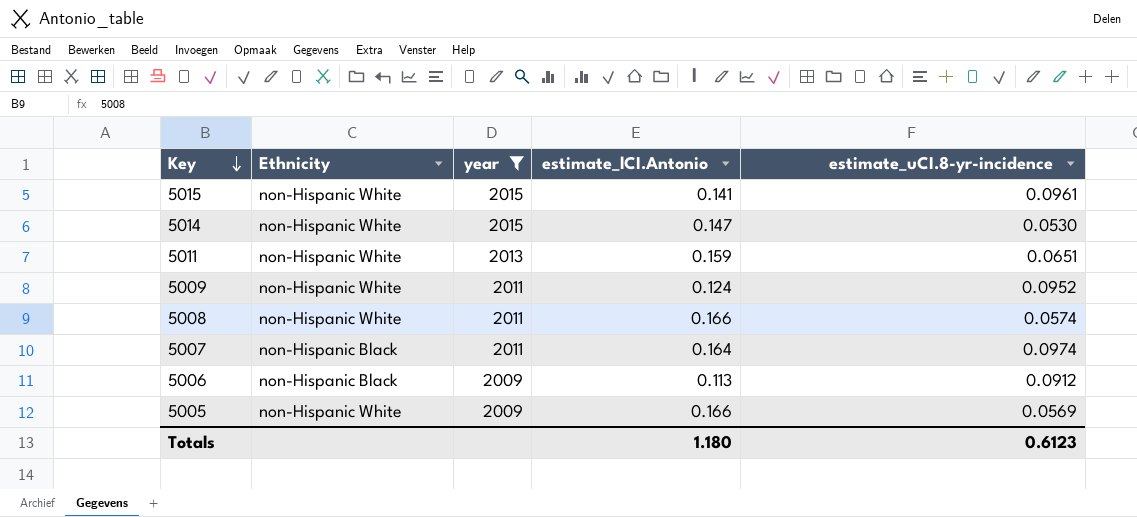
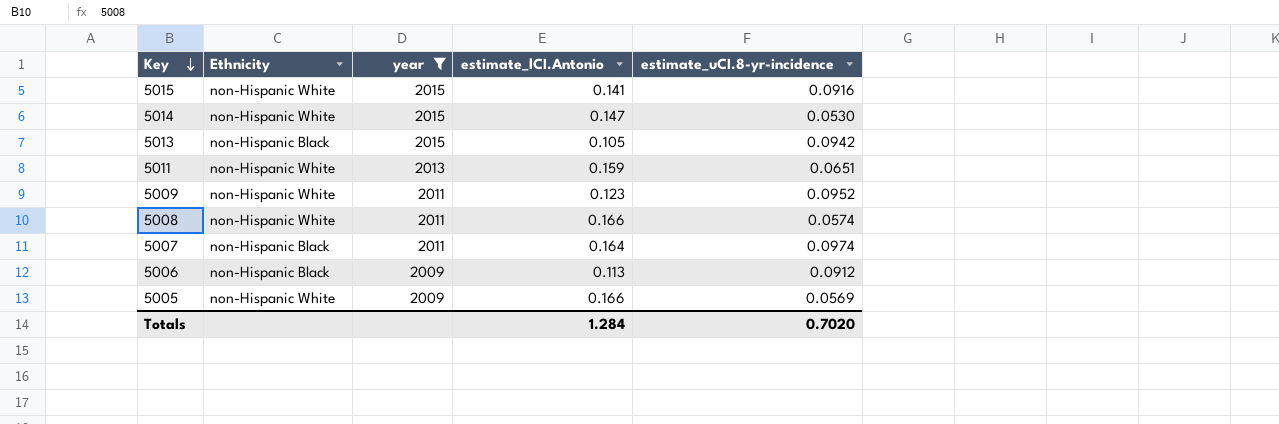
5015 | estimate_uCI.8-yr-incidence: 0.0961 -> 0.0916
row 5013: none -> non-Hispanic Black | 2015 | 0.105 | 0.0942
5009 | estimate_lCI.Antonio: 0.124 -> 0.123
Totals | estimate_lCI.Antonio: 1.180 -> 1.284
Totals | estimate_uCI.8-yr-incidence: 0.6123 -> 0.7020

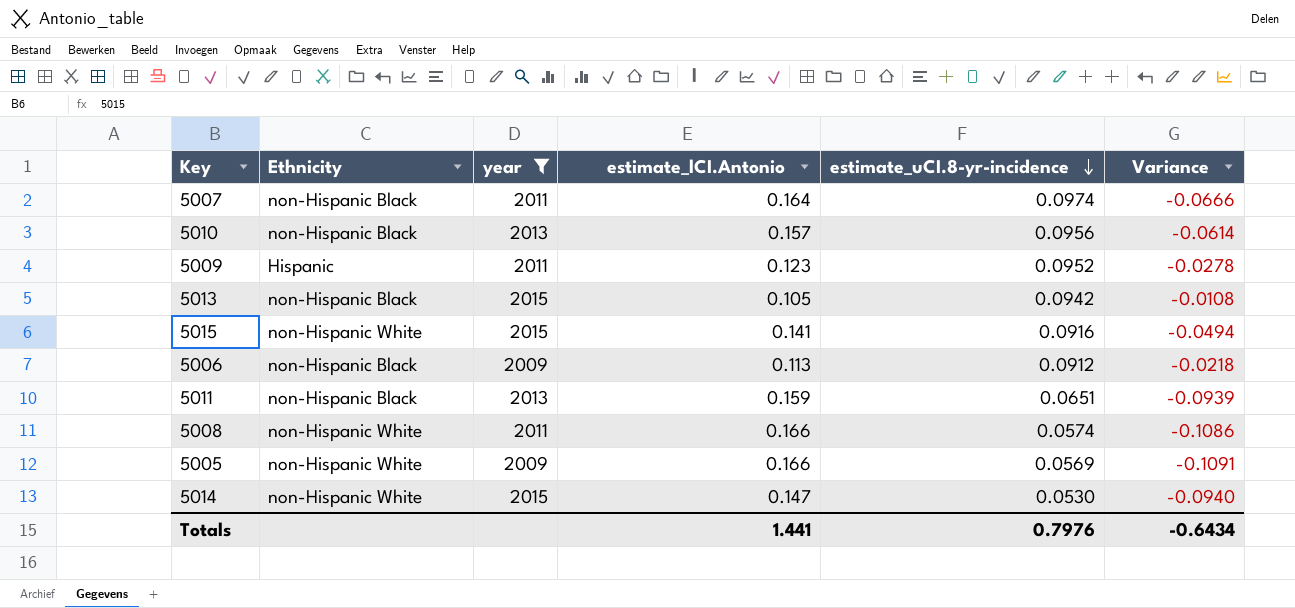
row order: Key descending -> estimate_uCI.8-yr-incidence descending
column Variance | formula: none -> [estimate_uCI.8-yr-incidence] - [estimate_lCI.Antonio]
row 5010: none -> non-Hispanic Black | 2013 | 0.157 | 0.0956 | -0.0614
5009 | Ethnicity: non-Hispanic White -> Hispanic
5011 | Ethnicity: non-Hispanic White -> non-Hispanic Black
Totals | estimate_lCI.Antonio: 1.284 -> 1.441
Totals | estimate_uCI.8-yr-incidence: 0.7020 -> 0.7976

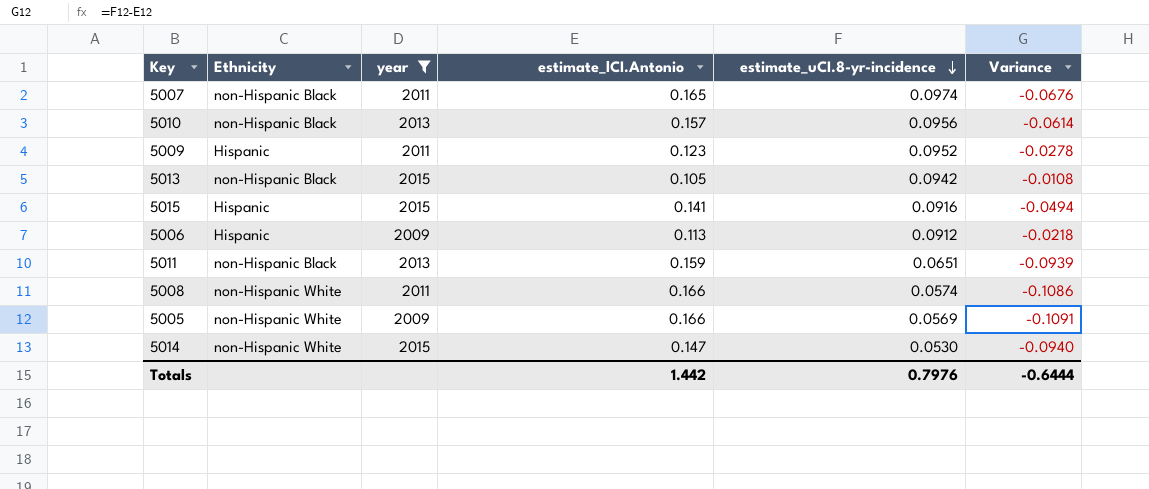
5007 | estimate_lCI.Antonio: 0.164 -> 0.165
5007 | Variance: -0.0666 -> -0.0676
5015 | Ethnicity: non-Hispanic White -> Hispanic
5006 | Ethnicity: non-Hispanic Black -> Hispanic
Totals | estimate_lCI.Antonio: 1.441 -> 1.442
Totals | Variance: -0.6434 -> -0.6444

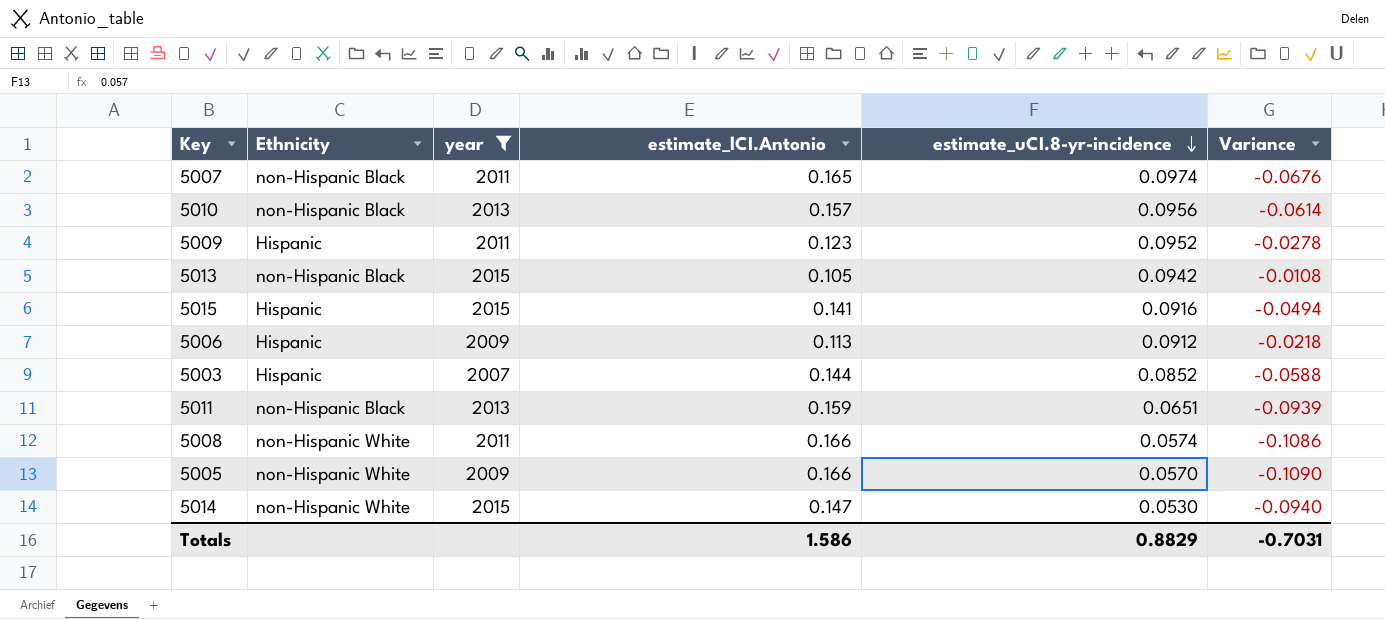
row 5003: none -> Hispanic | 2007 | 0.144 | 0.0852 | -0.0588
5005 | estimate_uCI.8-yr-incidence: 0.0569 -> 0.0570
5005 | Variance: -0.1091 -> -0.1090
Totals | estimate_lCI.Antonio: 1.442 -> 1.586
Totals | estimate_uCI.8-yr-incidence: 0.7976 -> 0.8829
Totals | Variance: -0.6444 -> -0.7031

